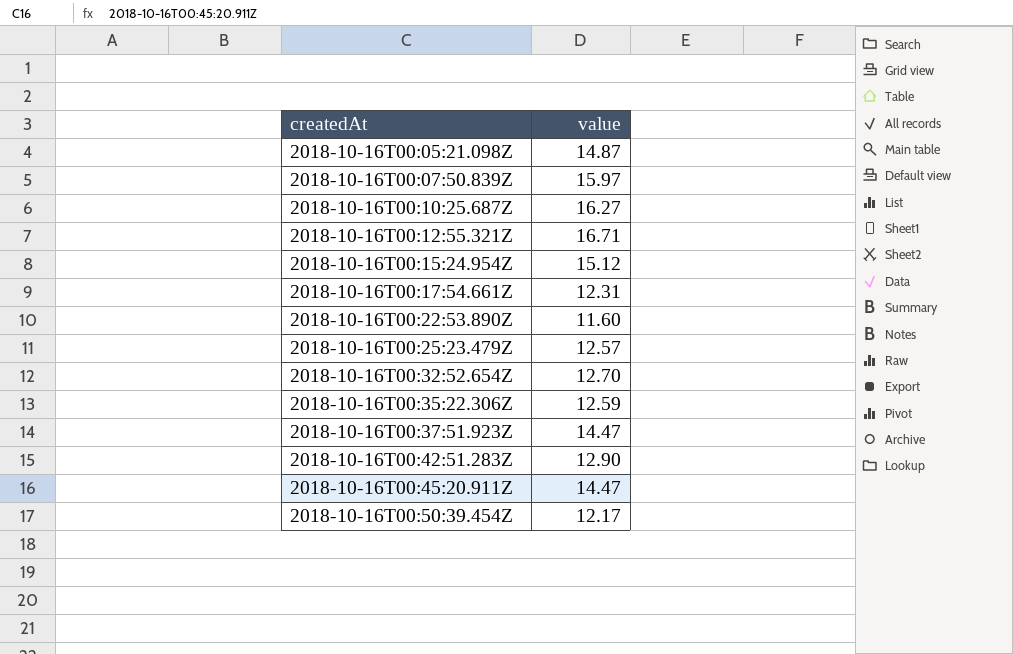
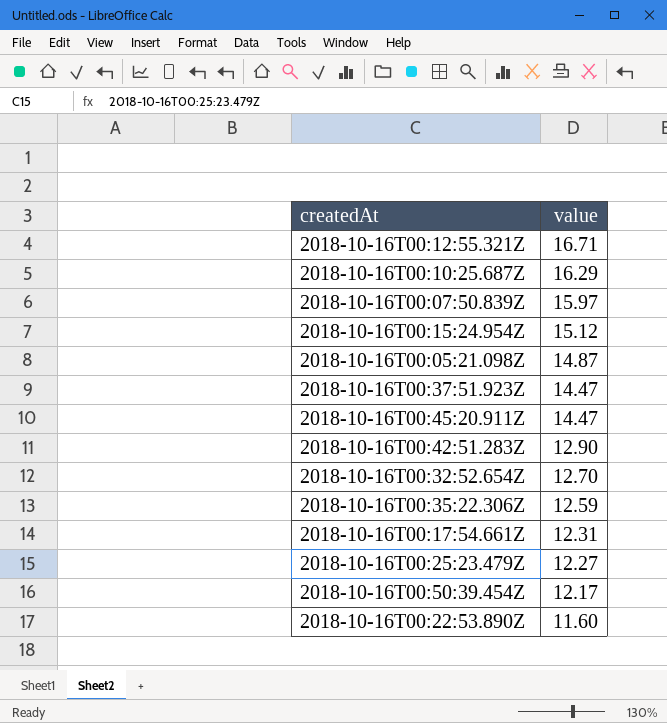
row order: createdAt ascending -> value descending
2018-10-16T00:10:25.687Z | value: 16.27 -> 16.29
2018-10-16T00:25:23.479Z | value: 12.57 -> 12.27

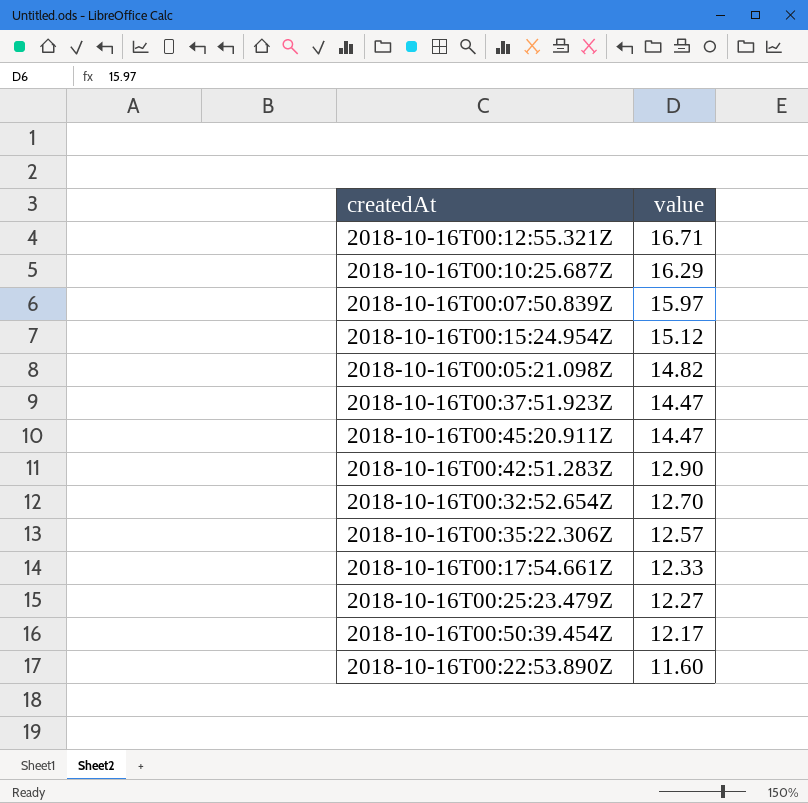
2018-10-16T00:05:21.098Z | value: 14.87 -> 14.82
2018-10-16T00:35:22.306Z | value: 12.59 -> 12.57
2018-10-16T00:17:54.661Z | value: 12.31 -> 12.33

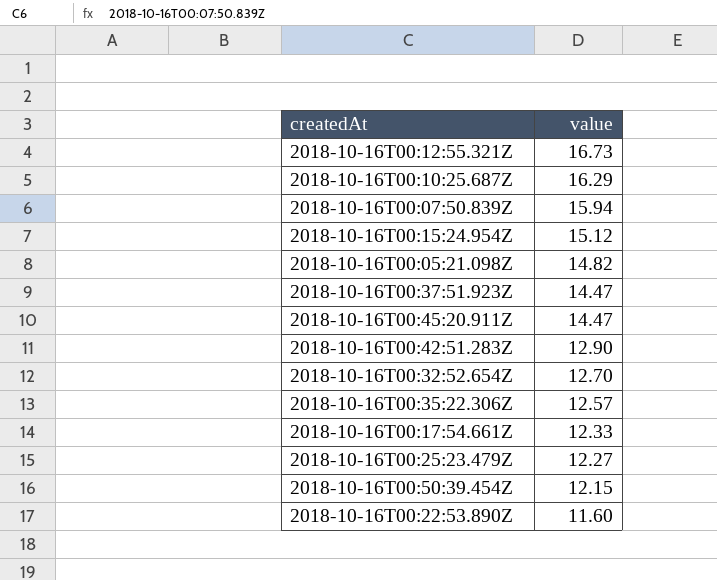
2018-10-16T00:12:55.321Z | value: 16.71 -> 16.73
2018-10-16T00:07:50.839Z | value: 15.97 -> 15.94
2018-10-16T00:50:39.454Z | value: 12.17 -> 12.15

